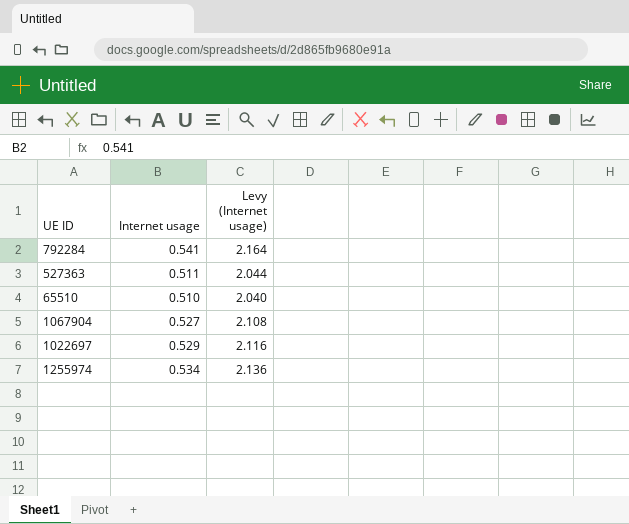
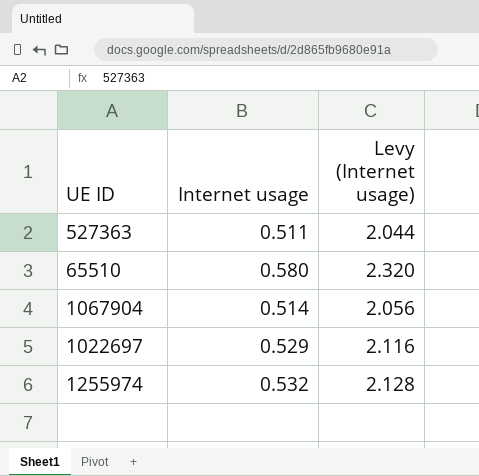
row 792284: 0.541 | 2.164 -> none
65510 | Internet usage: 0.510 -> 0.580
65510 | Levy (Internet usage): 2.040 -> 2.320
1067904 | Internet usage: 0.527 -> 0.514
1067904 | Levy (Internet usage): 2.108 -> 2.056
1255974 | Internet usage: 0.534 -> 0.532
1255974 | Levy (Internet usage): 2.136 -> 2.128

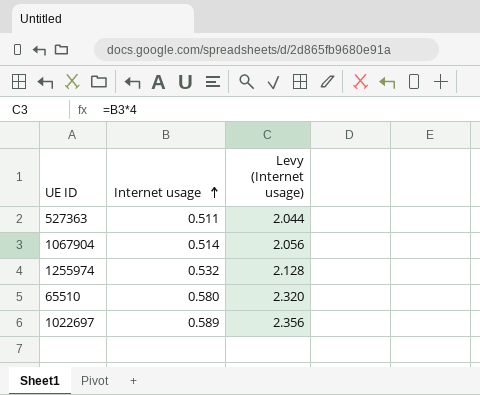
row order: none -> Internet usage ascending
1022697 | Internet usage: 0.529 -> 0.589
1022697 | Levy (Internet usage): 2.116 -> 2.356

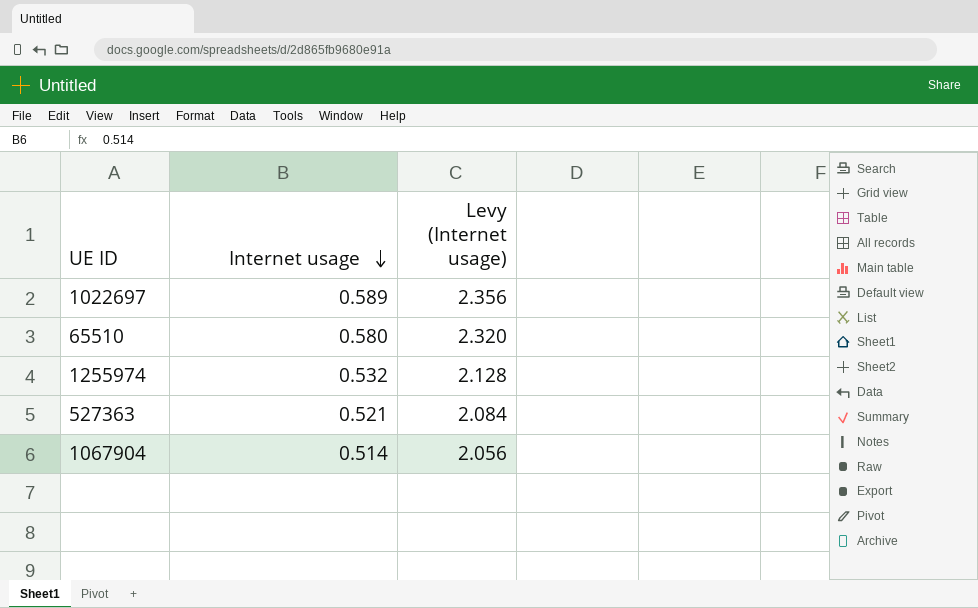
row order: Internet usage ascending -> Internet usage descending
527363 | Internet usage: 0.511 -> 0.521
527363 | Levy (Internet usage): 2.044 -> 2.084

